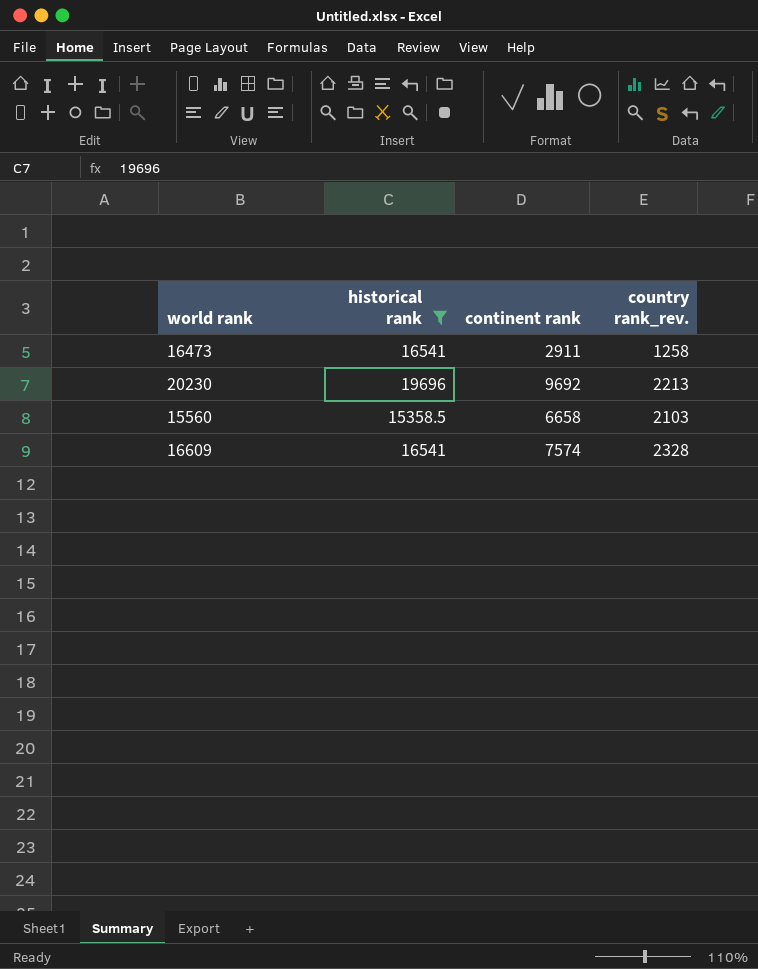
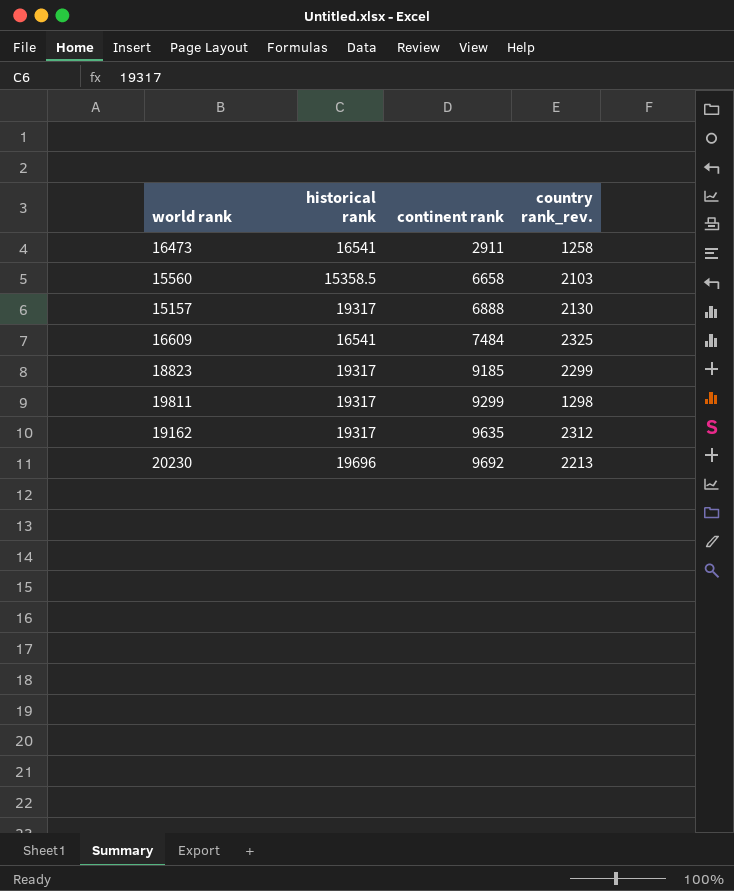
filter: historical rank != 19317 -> none
row order: none -> continent rank ascending
16609 | continent rank: 7574 -> 7484
16609 | country rank_rev.: 2328 -> 2325

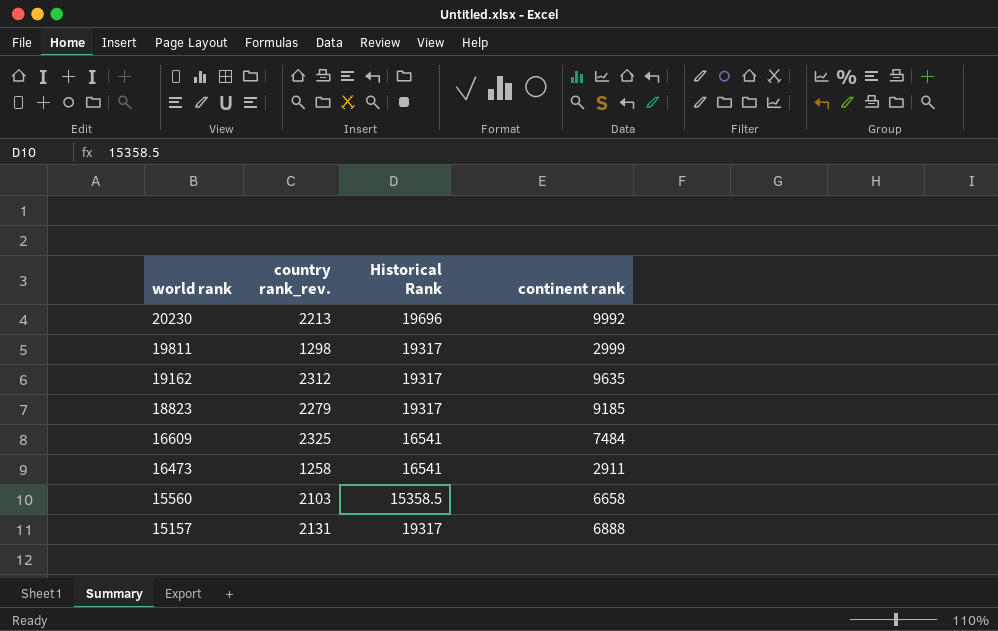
row order: continent rank ascending -> world rank descending
column country rank_rev. | position: 4 -> 2
column name: historical rank -> Historical Rank
20230 | continent rank: 9692 -> 9992
19811 | continent rank: 9299 -> 2999
18823 | country rank_rev.: 2299 -> 2279
15157 | country rank_rev.: 2130 -> 2131

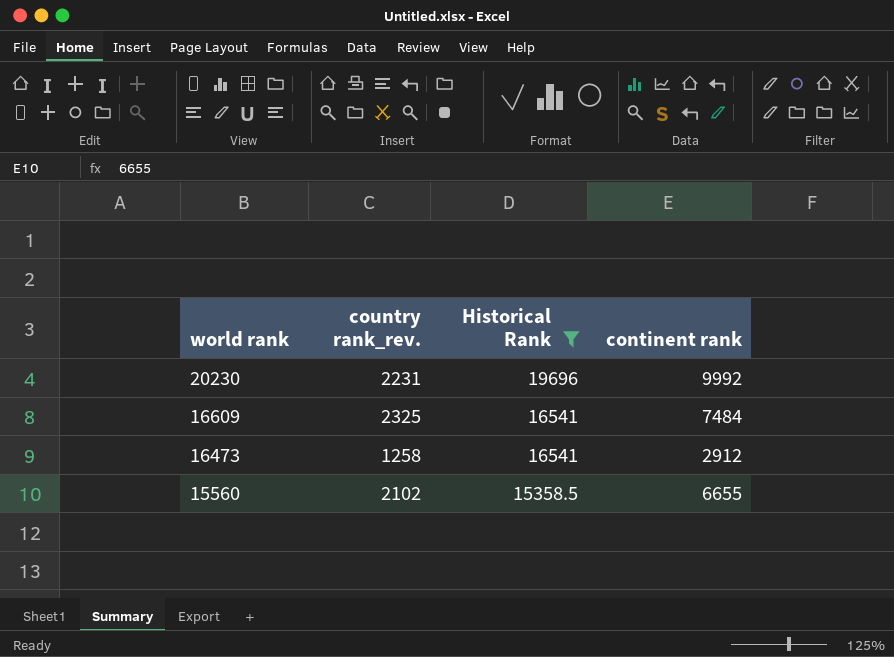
filter: none -> Historical Rank != 19317
20230 | country rank_rev.: 2213 -> 2231
16473 | continent rank: 2911 -> 2912
15560 | country rank_rev.: 2103 -> 2102
15560 | continent rank: 6658 -> 6655

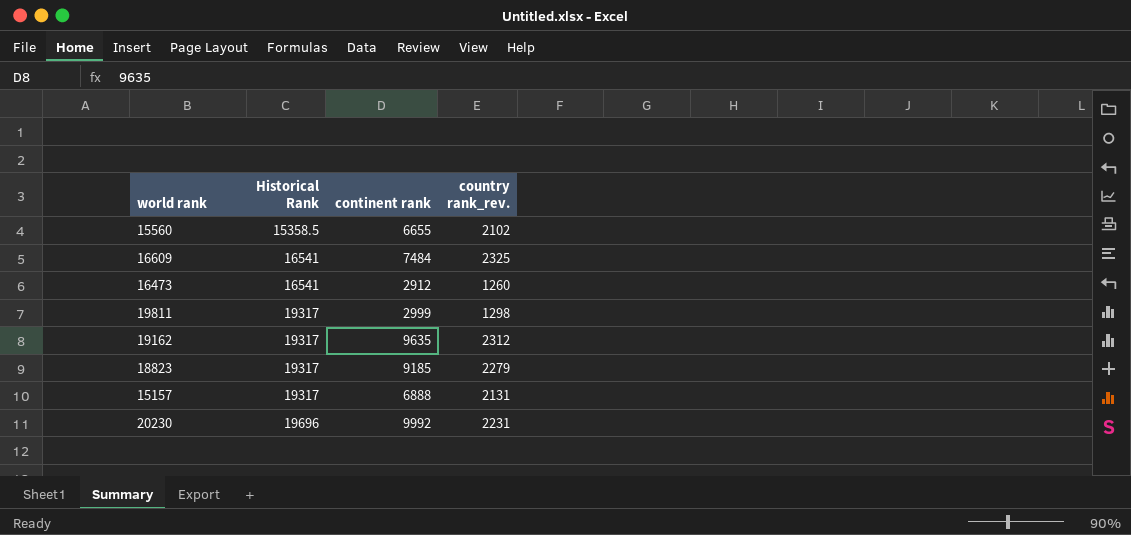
filter: Historical Rank != 19317 -> none
row order: world rank descending -> Historical Rank ascending
column country rank_rev. | position: 2 -> 4
16473 | country rank_rev.: 1258 -> 1260

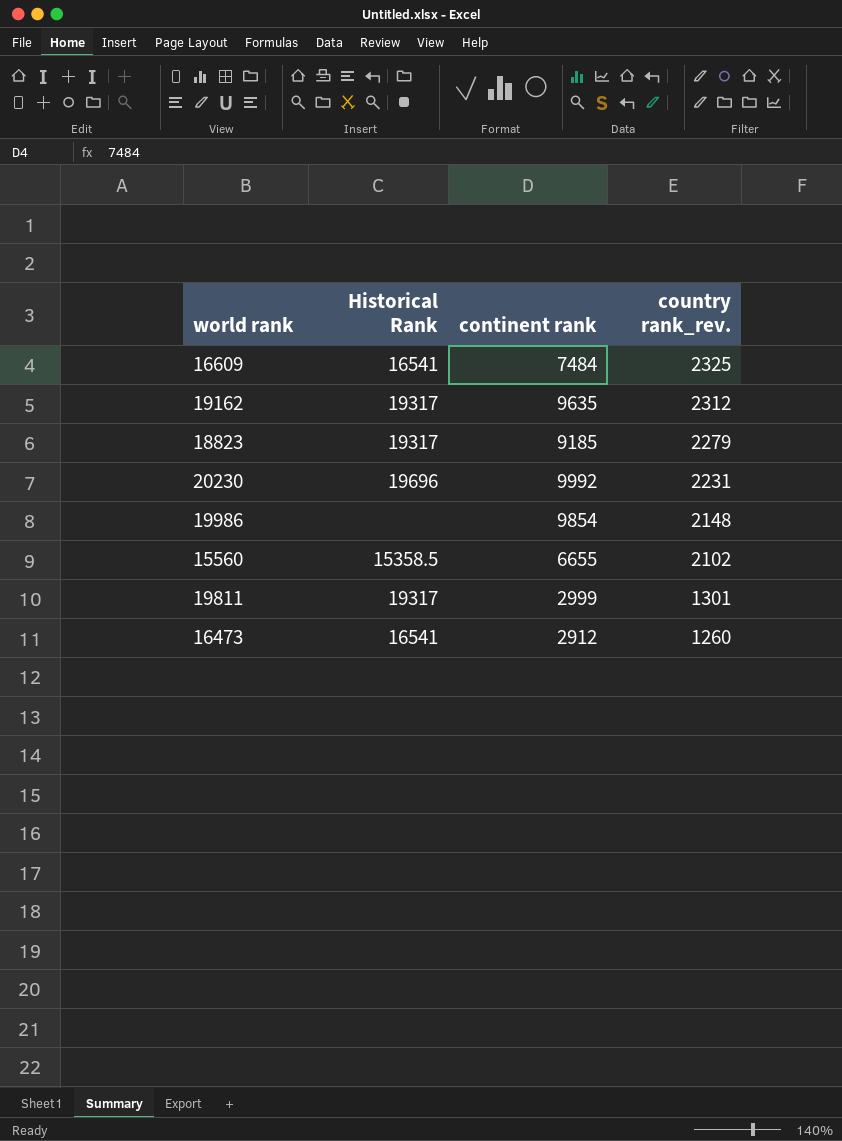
row order: Historical Rank ascending -> country rank_rev. descending
row 15157: 19317 | 6888 | 2131 -> none
row 19986: none -> none | 9854 | 2148
19811 | country rank_rev.: 1298 -> 1301

